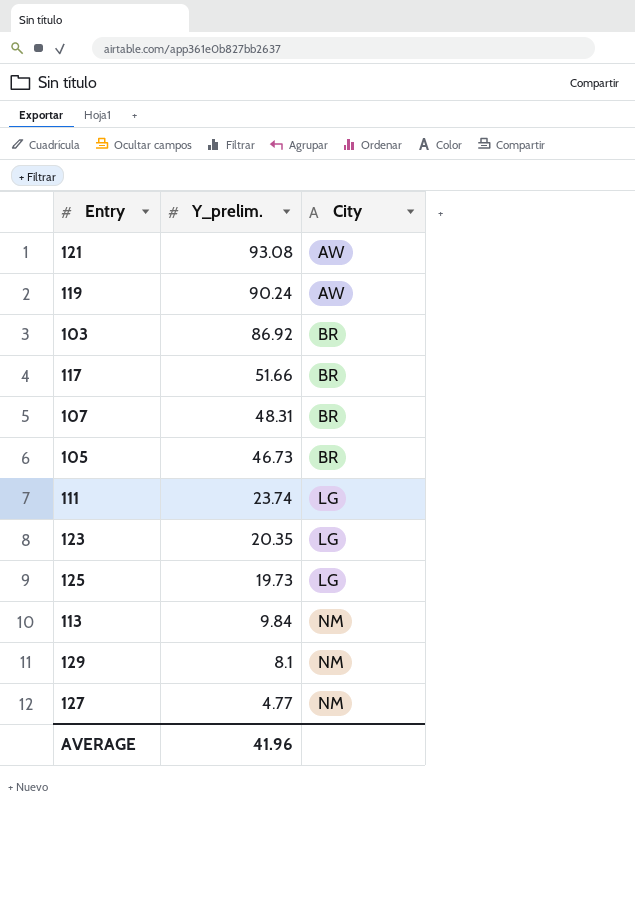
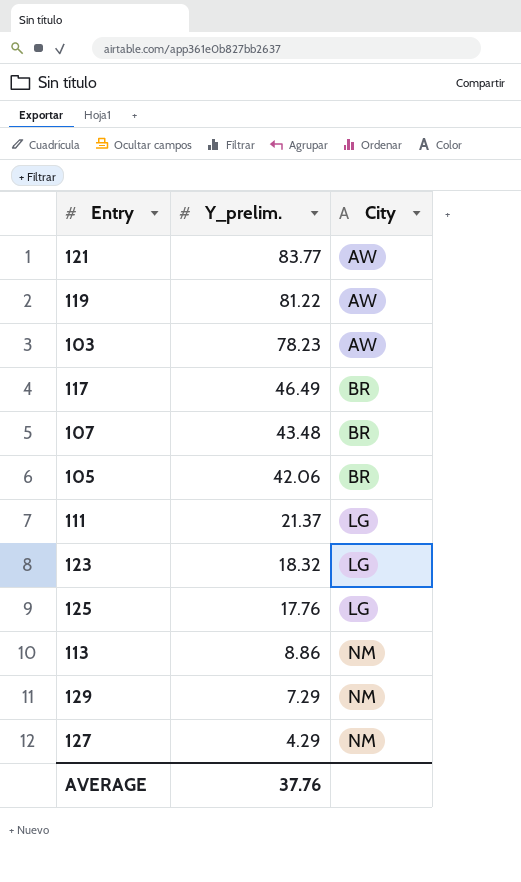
121 | Y_prelim.: 93.08 -> 83.77
119 | Y_prelim.: 90.24 -> 81.22
103 | Y_prelim.: 86.92 -> 78.23
103 | City: BR -> AW
117 | Y_prelim.: 51.66 -> 46.49
107 | Y_prelim.: 48.31 -> 43.48
105 | Y_prelim.: 46.73 -> 42.06
111 | Y_prelim.: 23.74 -> 21.37
123 | Y_prelim.: 20.35 -> 18.32
125 | Y_prelim.: 19.73 -> 17.76
113 | Y_prelim.: 9.84 -> 8.86
129 | Y_prelim.: 8.1 -> 7.29
127 | Y_prelim.: 4.77 -> 4.29
AVERAGE | Y_prelim.: 41.96 -> 37.76

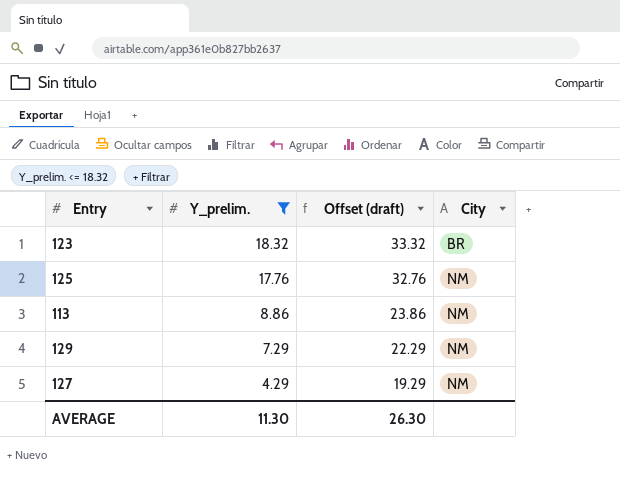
filter: none -> Y_prelim. <= 18.32
column Offset (draft) | formula: none -> [Y_prelim.] + 15
123 | City: LG -> BR
125 | City: LG -> NM
AVERAGE | Y_prelim.: 37.76 -> 11.30

